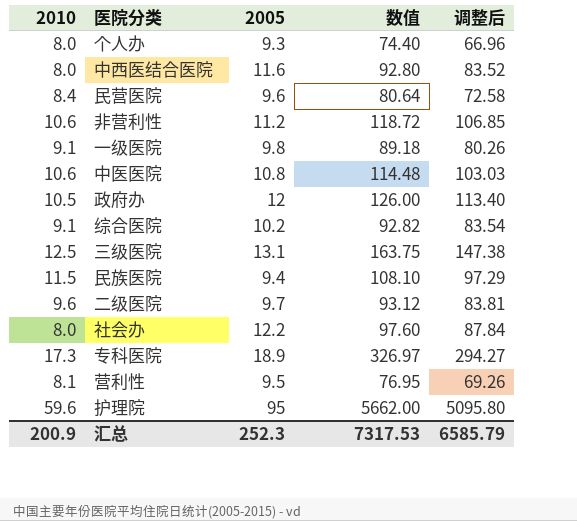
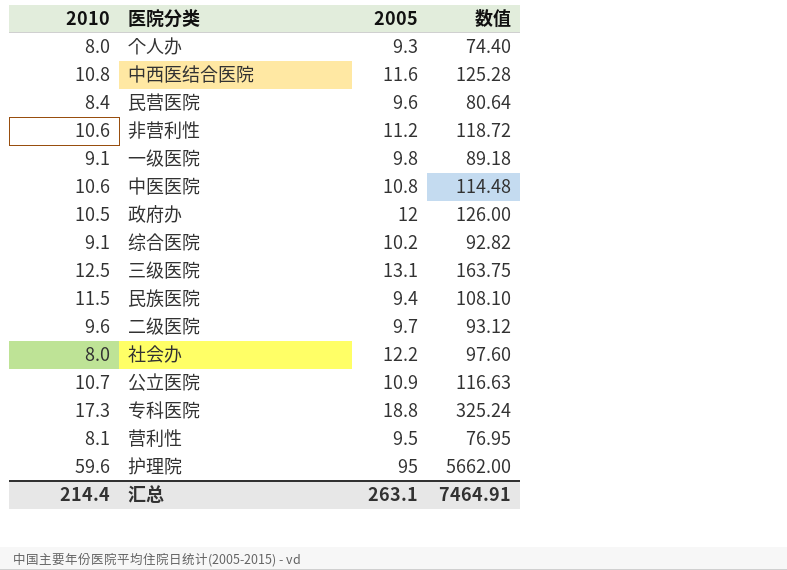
column 调整后 | formula: [数值] * 0.9 -> none
中西医结合医院 | 2010: 8.0 -> 10.8
中西医结合医院 | 数值: 92.80 -> 125.28
row 公立医院: none -> 10.7 | 10.9 | 116.63
专科医院 | 2005: 18.9 -> 18.8
专科医院 | 数值: 326.97 -> 325.24
汇总 | 2010: 200.9 -> 214.4
汇总 | 2005: 252.3 -> 263.1
汇总 | 数值: 7317.53 -> 7464.91

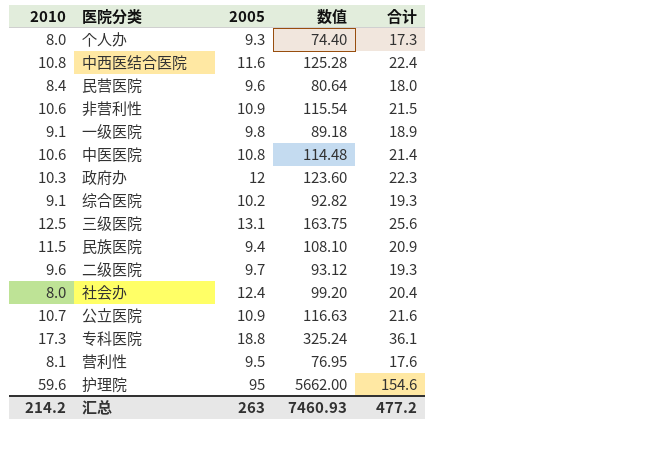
column 合计 | formula: none -> [2010] + [2005]
非营利性 | 2005: 11.2 -> 10.9
非营利性 | 数值: 118.72 -> 115.54
政府办 | 2010: 10.5 -> 10.3
政府办 | 数值: 126.00 -> 123.60
社会办 | 2005: 12.2 -> 12.4
社会办 | 数值: 97.60 -> 99.20
汇总 | 2010: 214.4 -> 214.2
汇总 | 2005: 263.1 -> 263
汇总 | 数值: 7464.91 -> 7460.93

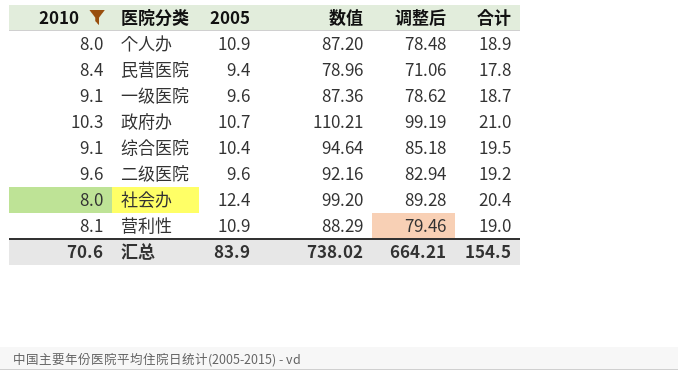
filter: none -> 2010 <= 10.3
column 调整后 | formula: none -> [数值] * 0.9
个人办 | 2005: 9.3 -> 10.9
个人办 | 数值: 74.40 -> 87.20
个人办 | 合计: 17.3 -> 18.9
民营医院 | 2005: 9.6 -> 9.4
民营医院 | 数值: 80.64 -> 78.96
民营医院 | 合计: 18.0 -> 17.8
一级医院 | 2005: 9.8 -> 9.6
一级医院 | 数值: 89.18 -> 87.36
一级医院 | 合计: 18.9 -> 18.7
政府办 | 2005: 12 -> 10.7
政府办 | 数值: 123.60 -> 110.21
政府办 | 合计: 22.3 -> 21.0
综合医院 | 2005: 10.2 -> 10.4
综合医院 | 数值: 92.82 -> 94.64
综合医院 | 合计: 19.3 -> 19.5
二级医院 | 2005: 9.7 -> 9.6
二级医院 | 数值: 93.12 -> 92.16
二级医院 | 合计: 19.3 -> 19.2
营利性 | 2005: 9.5 -> 10.9
营利性 | 数值: 76.95 -> 88.29
营利性 | 合计: 17.6 -> 19.0
汇总 | 2010: 214.2 -> 70.6
汇总 | 2005: 263 -> 83.9
汇总 | 数值: 7460.93 -> 738.02
汇总 | 合计: 477.2 -> 154.5

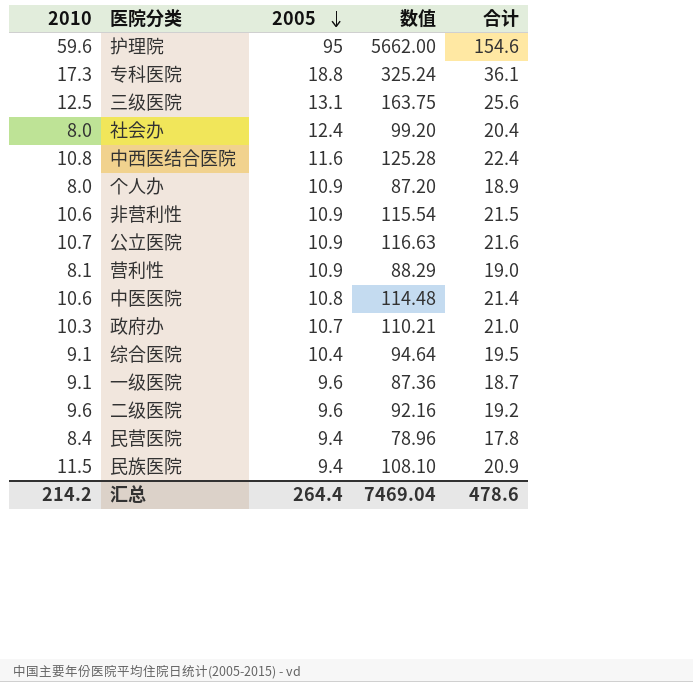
filter: 2010 <= 10.3 -> none
row order: none -> 2005 descending
column 调整后 | formula: [数值] * 0.9 -> none
汇总 | 2010: 70.6 -> 214.2
汇总 | 2005: 83.9 -> 264.4
汇总 | 数值: 738.02 -> 7469.04
汇总 | 合计: 154.5 -> 478.6

